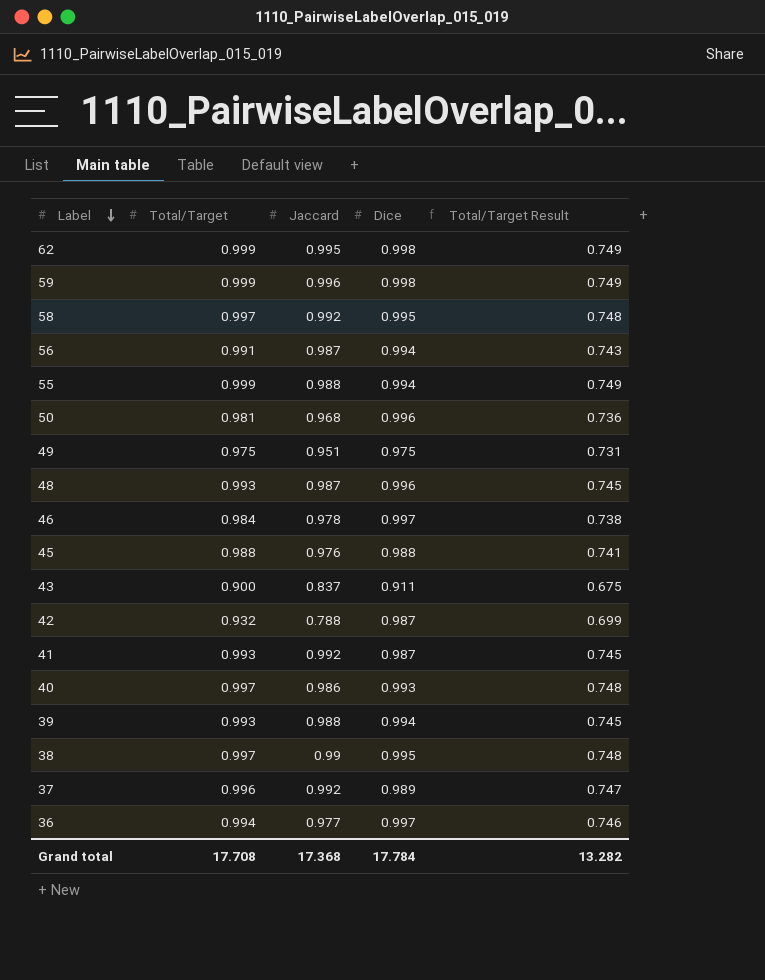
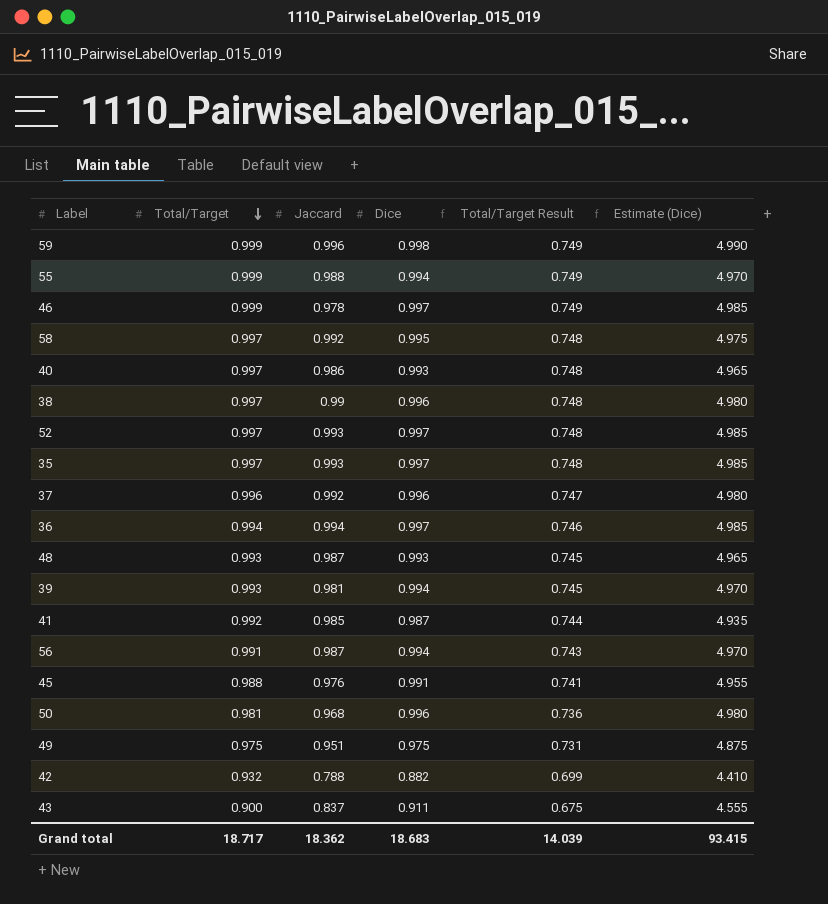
row order: Label descending -> Total/Target descending
column Estimate (Dice) | formula: none -> [Dice] * 5
row 62: 0.999 | 0.995 | 0.998 | 0.749 -> none
46 | Total/Target: 0.984 -> 0.999
46 | Total/Target Result: 0.738 -> 0.749
38 | Dice: 0.995 -> 0.996
row 52: none -> 0.997 | 0.993 | 0.997 | 0.748 | 4.985
row 35: none -> 0.997 | 0.993 | 0.997 | 0.748 | 4.985
37 | Dice: 0.989 -> 0.996
36 | Jaccard: 0.977 -> 0.994
48 | Dice: 0.996 -> 0.993
39 | Jaccard: 0.988 -> 0.981
41 | Total/Target: 0.993 -> 0.992
41 | Jaccard: 0.992 -> 0.985
41 | Total/Target Result: 0.745 -> 0.744
45 | Dice: 0.988 -> 0.991
42 | Dice: 0.987 -> 0.882
Grand total | Total/Target: 17.708 -> 18.717
Grand total | Jaccard: 17.368 -> 18.362
Grand total | Dice: 17.784 -> 18.683
Grand total | Total/Target Result: 13.282 -> 14.039

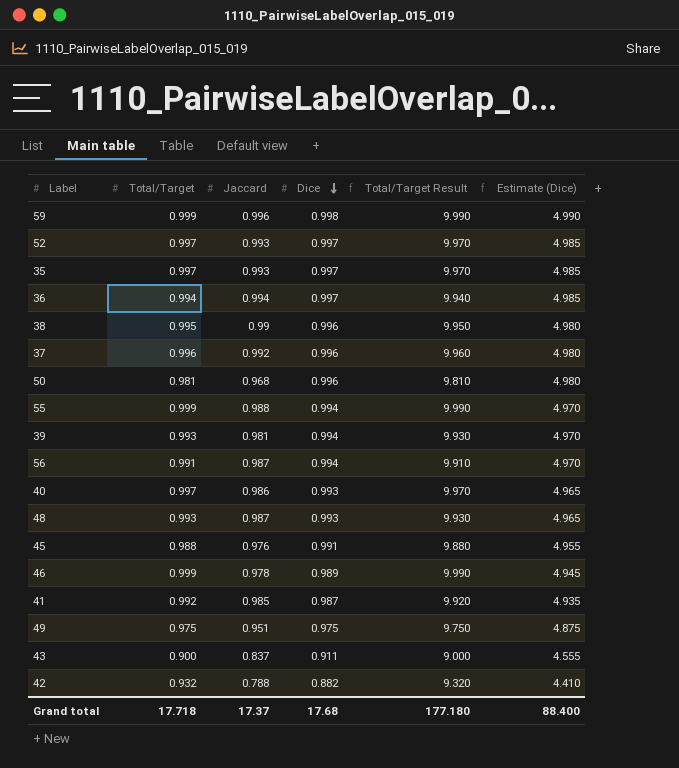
row order: Total/Target descending -> Dice descending
column Total/Target Result | formula: [Total/Target] * 0.75 -> [Total/Target] * 10
row 58: 0.997 | 0.992 | 0.995 | 0.748 | 4.975 -> none
38 | Total/Target: 0.997 -> 0.995
46 | Dice: 0.997 -> 0.989
46 | Estimate (Dice): 4.985 -> 4.945
Grand total | Total/Target: 18.717 -> 17.718
Grand total | Jaccard: 18.362 -> 17.37
Grand total | Dice: 18.683 -> 17.68
Grand total | Total/Target Result: 14.039 -> 177.180
Grand total | Estimate (Dice): 93.415 -> 88.400

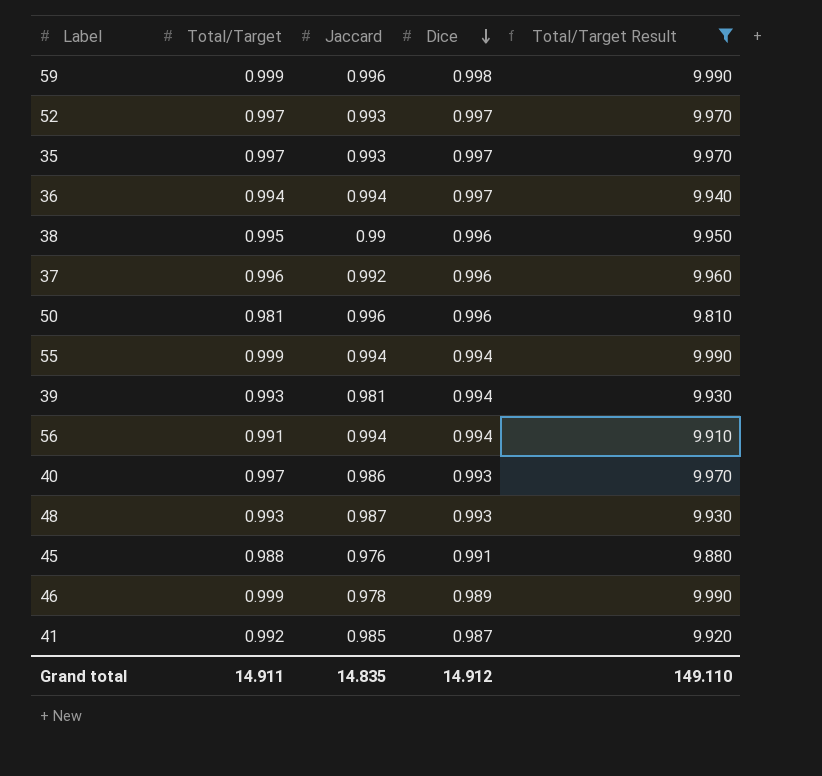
filter: none -> Total/Target Result >= 9.810
column Estimate (Dice) | formula: [Dice] * 5 -> none
50 | Jaccard: 0.968 -> 0.996
55 | Jaccard: 0.988 -> 0.994
56 | Jaccard: 0.987 -> 0.994
Grand total | Total/Target: 17.718 -> 14.911
Grand total | Jaccard: 17.37 -> 14.835
Grand total | Dice: 17.68 -> 14.912
Grand total | Total/Target Result: 177.180 -> 149.110

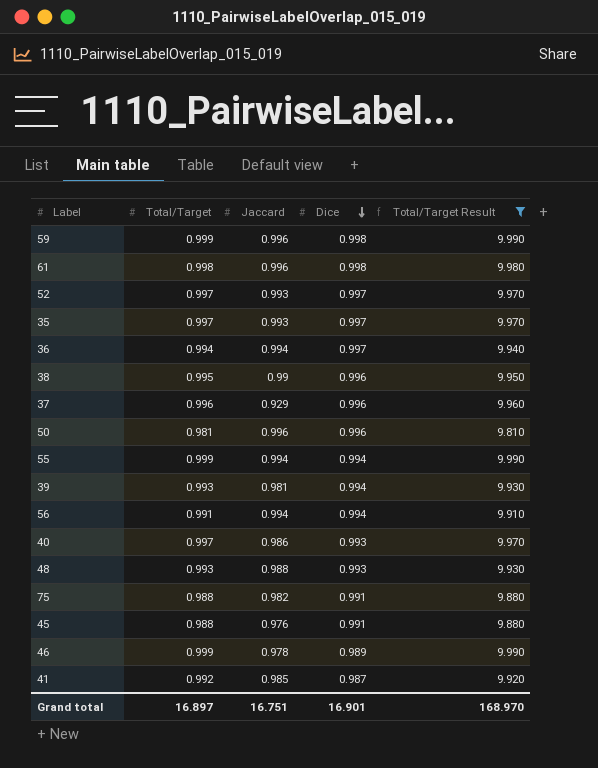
row 61: none -> 0.998 | 0.996 | 0.998 | 9.980
37 | Jaccard: 0.992 -> 0.929
48 | Jaccard: 0.987 -> 0.988
row 75: none -> 0.988 | 0.982 | 0.991 | 9.880
Grand total | Total/Target: 14.911 -> 16.897
Grand total | Jaccard: 14.835 -> 16.751
Grand total | Dice: 14.912 -> 16.901
Grand total | Total/Target Result: 149.110 -> 168.970

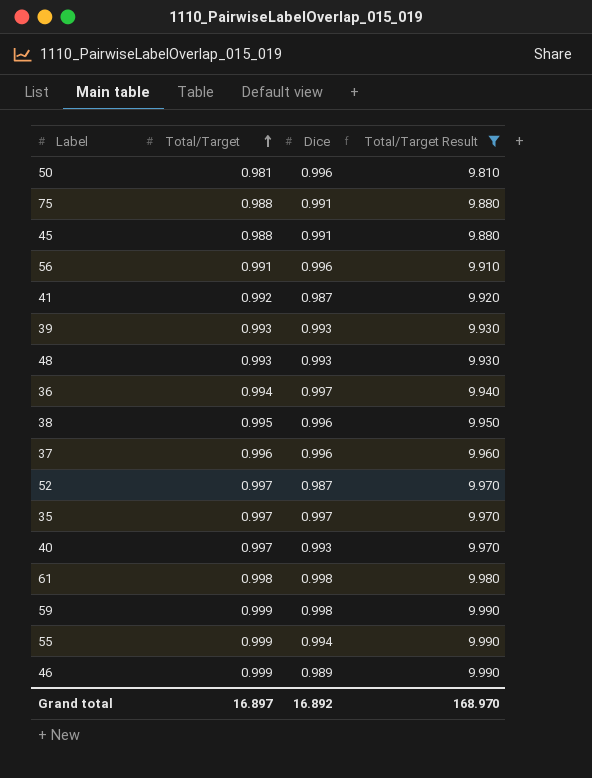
row order: Dice descending -> Total/Target ascending
column Jaccard | position: 3 -> none
56 | Dice: 0.994 -> 0.996
39 | Dice: 0.994 -> 0.993
52 | Dice: 0.997 -> 0.987
Grand total | Dice: 16.901 -> 16.892

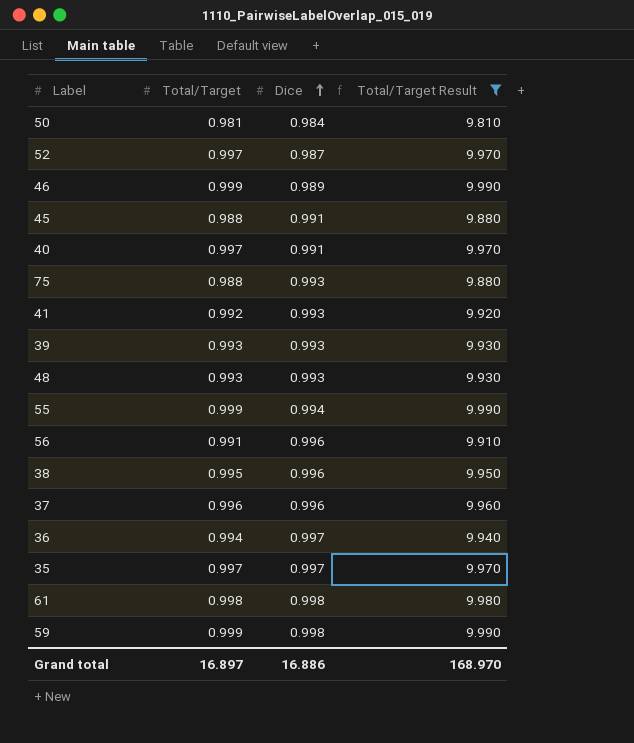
row order: Total/Target ascending -> Dice ascending
50 | Dice: 0.996 -> 0.984
40 | Dice: 0.993 -> 0.991
75 | Dice: 0.991 -> 0.993
41 | Dice: 0.987 -> 0.993
Grand total | Dice: 16.892 -> 16.886

